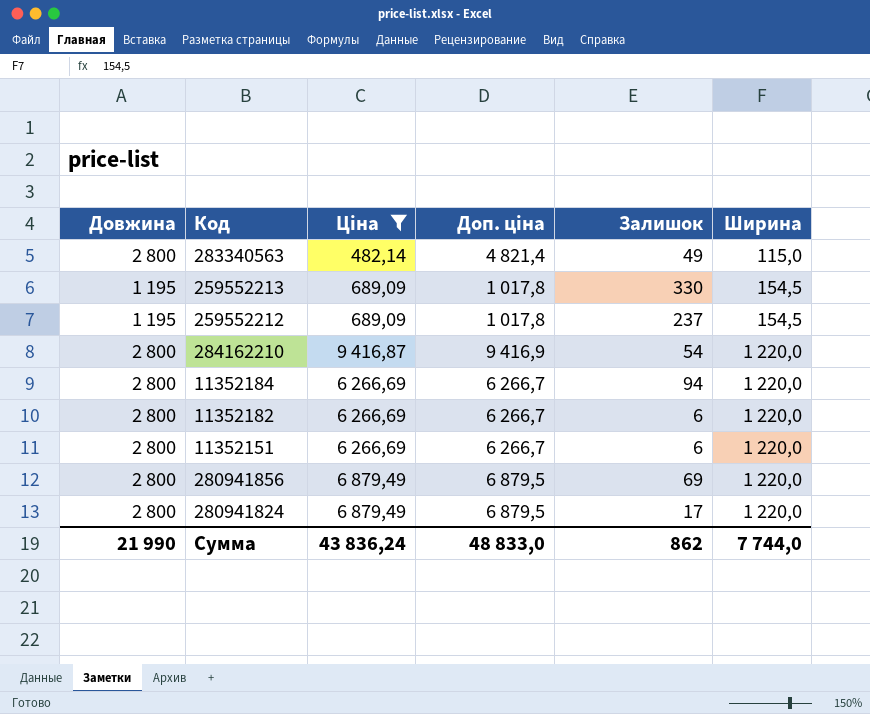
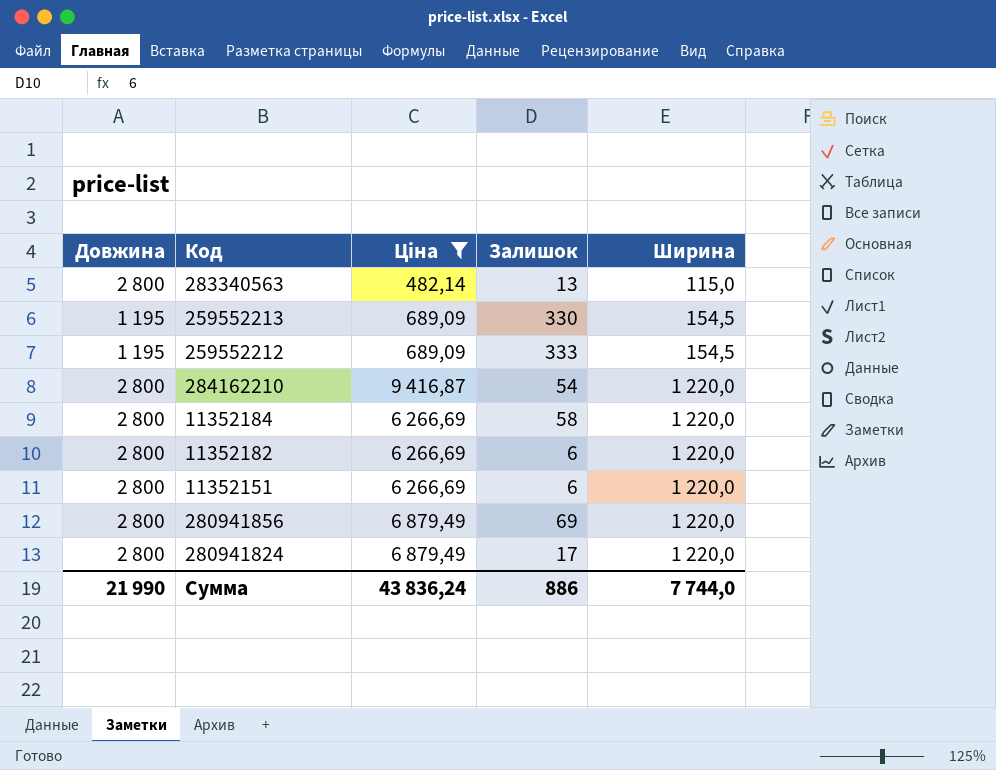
column Доп. ціна | position: 4 -> none
283340563 | Залишок: 49 -> 13
259552212 | Залишок: 237 -> 333
11352184 | Залишок: 94 -> 58
Сумма | Залишок: 862 -> 886

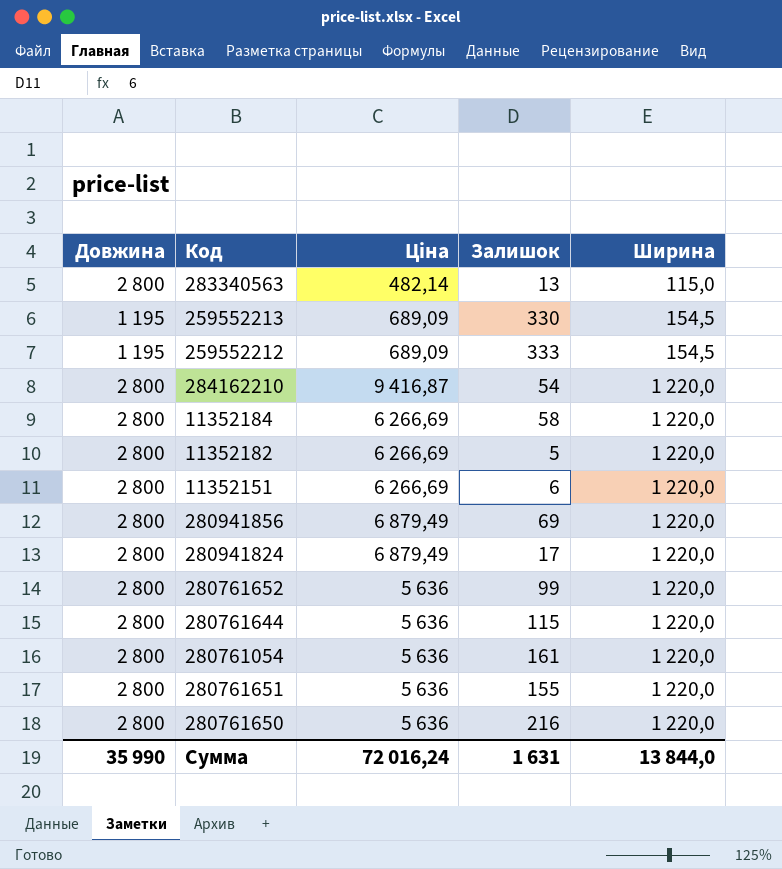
filter: Ціна != 5 636 -> none
11352182 | Залишок: 6 -> 5
Сумма | Довжина: 21 990 -> 35 990
Сумма | Ціна: 43 836,24 -> 72 016,24
Сумма | Залишок: 886 -> 1 631
Сумма | Ширина: 7 744,0 -> 13 844,0

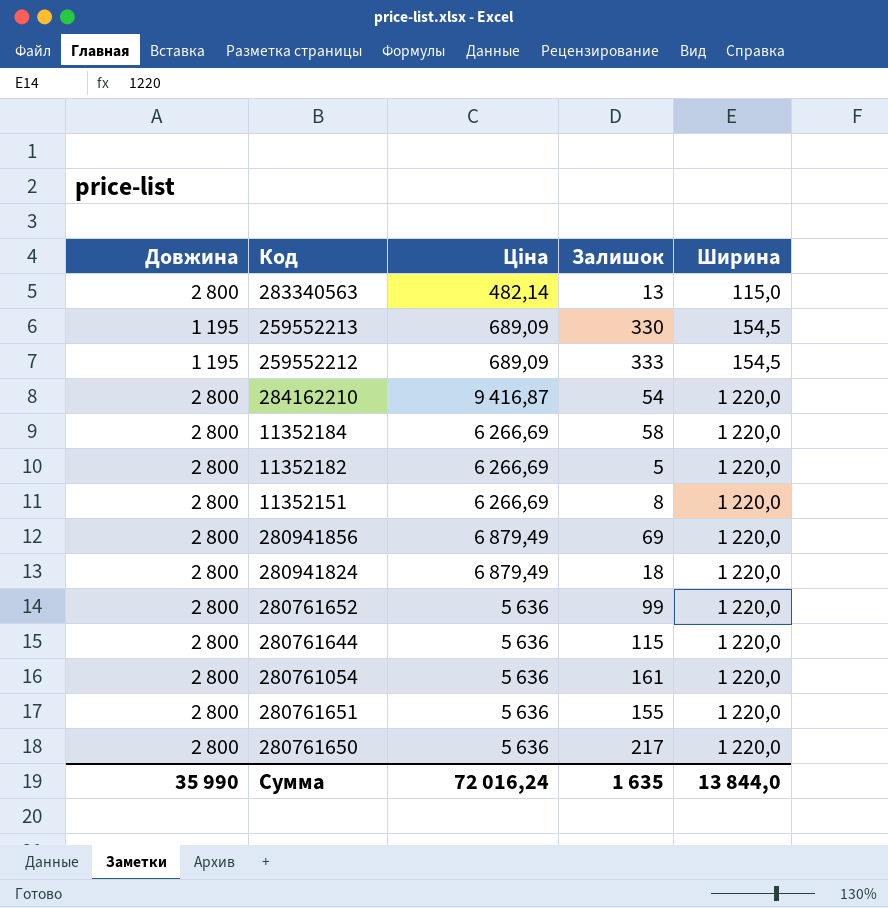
11352151 | Залишок: 6 -> 8
280941824 | Залишок: 17 -> 18
280761650 | Залишок: 216 -> 217
Сумма | Залишок: 1 631 -> 1 635

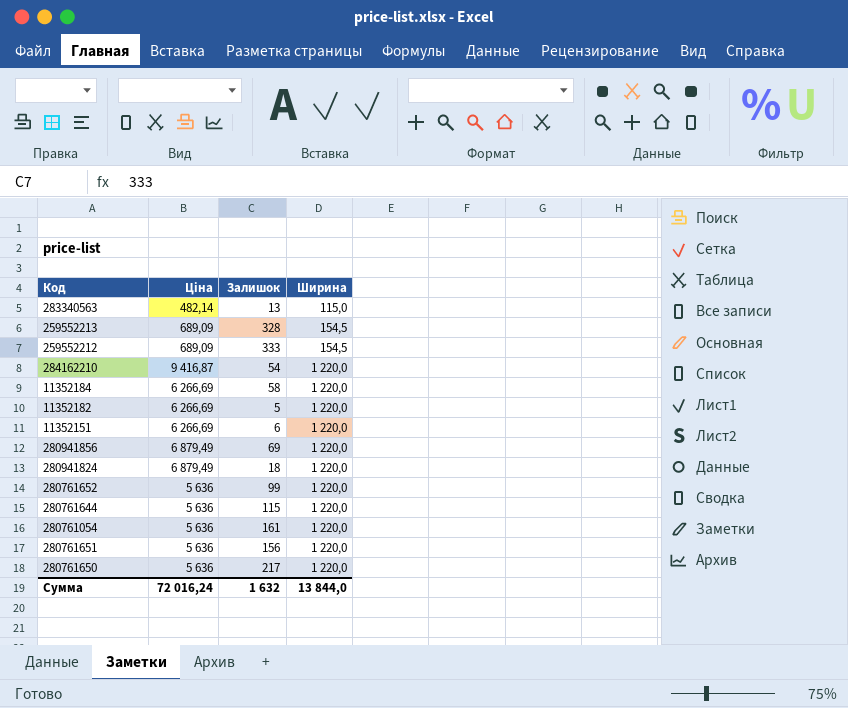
column Довжина | position: 1 -> none
259552213 | Залишок: 330 -> 328
11352151 | Залишок: 8 -> 6
280761651 | Залишок: 155 -> 156
Сумма | Залишок: 1 635 -> 1 632

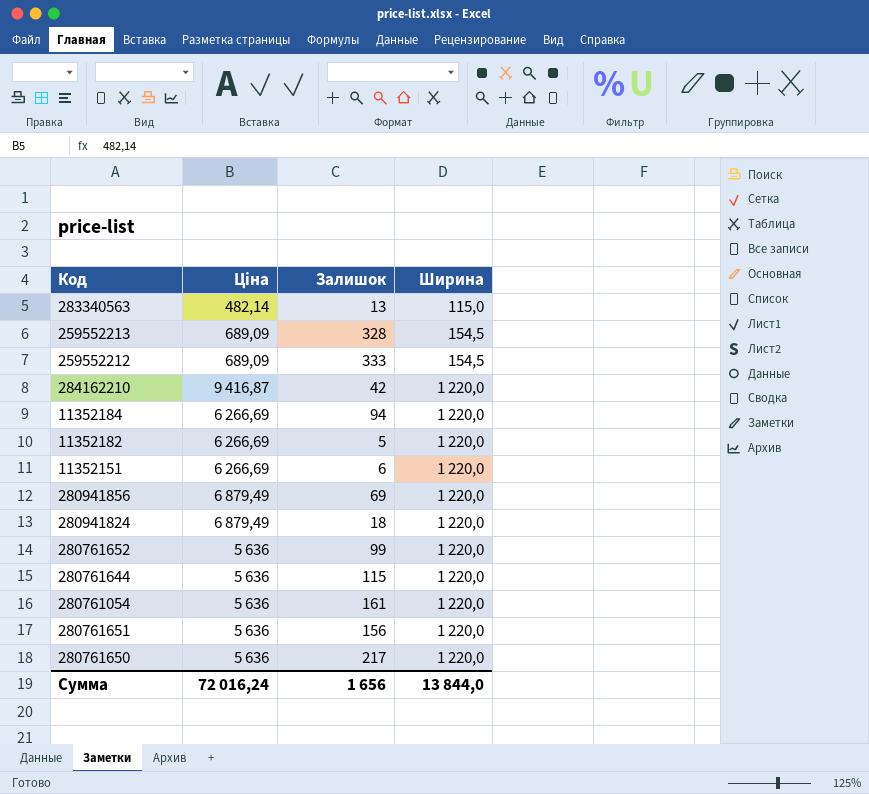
284162210 | Залишок: 54 -> 42
11352184 | Залишок: 58 -> 94
Сумма | Залишок: 1 632 -> 1 656

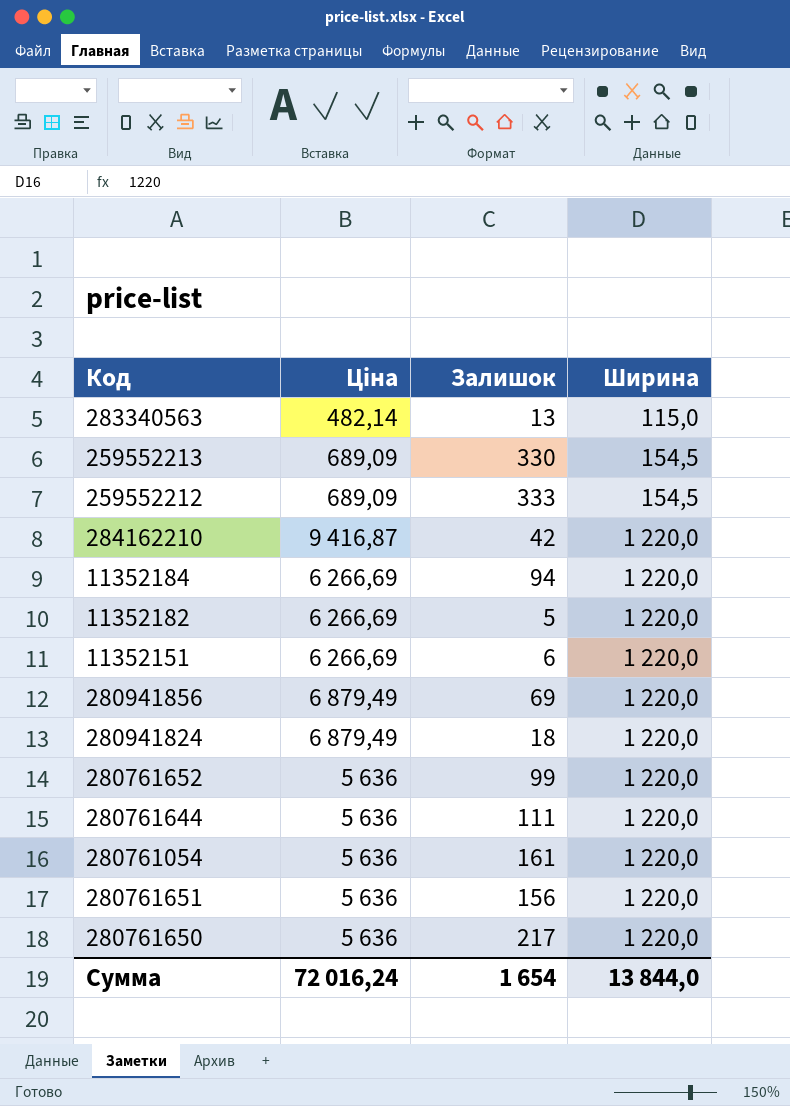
259552213 | Залишок: 328 -> 330
280761644 | Залишок: 115 -> 111
Сумма | Залишок: 1 656 -> 1 654

